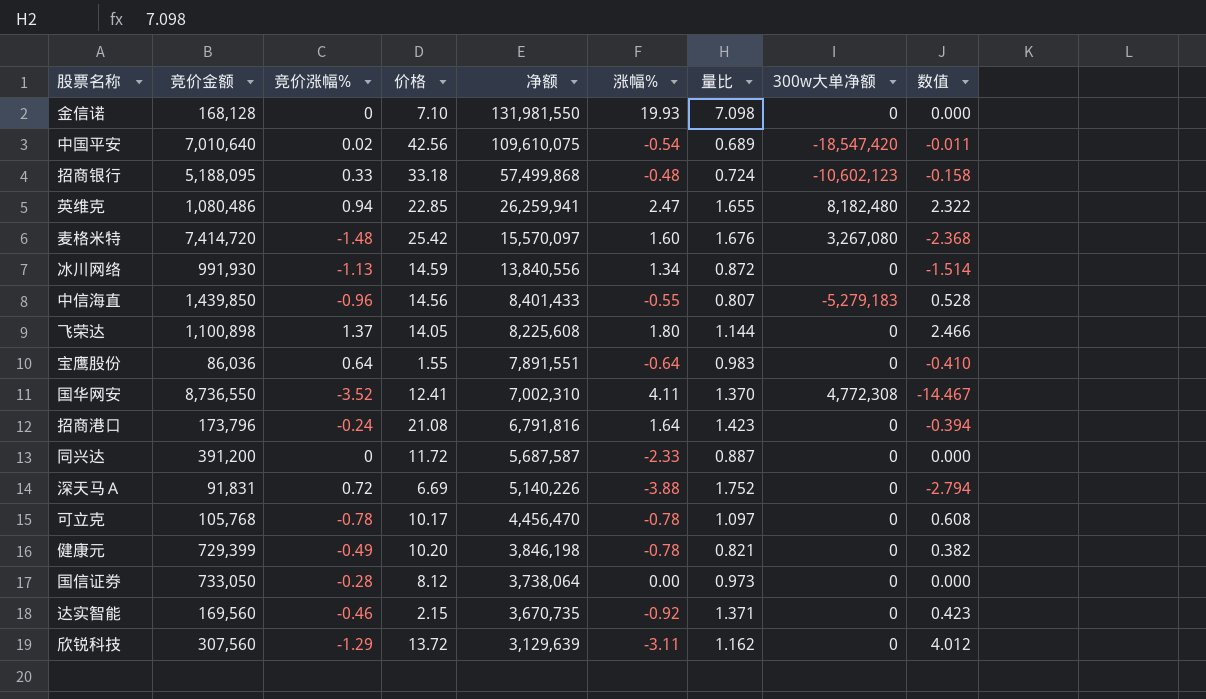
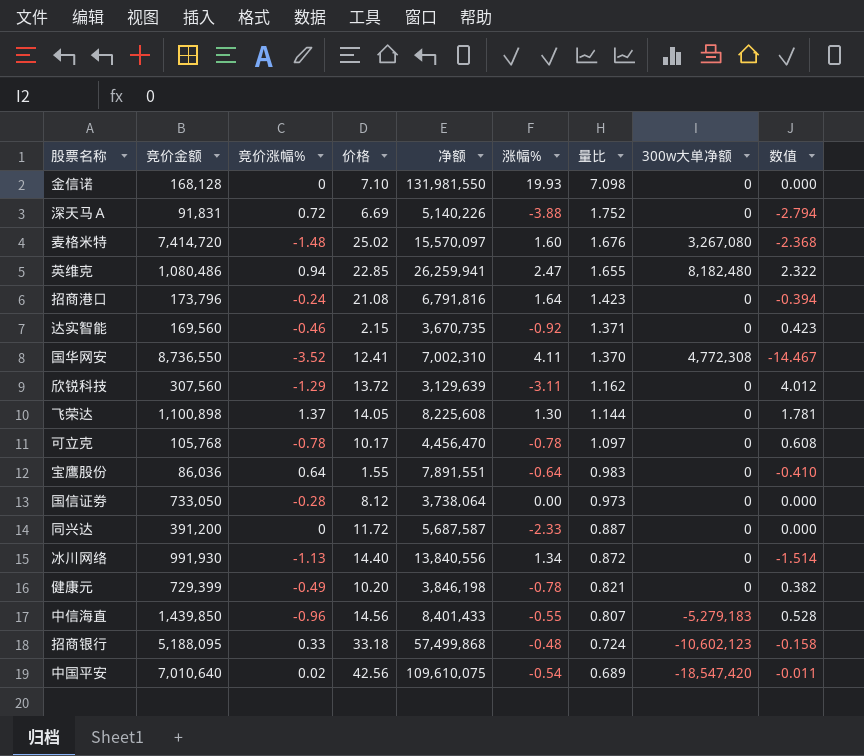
row order: 净额 descending -> 量比 descending
麦格米特 | 价格: 25.42 -> 25.02
飞荣达 | 涨幅%: 1.80 -> 1.30
飞荣达 | 数值: 2.466 -> 1.781
冰川网络 | 价格: 14.59 -> 14.40

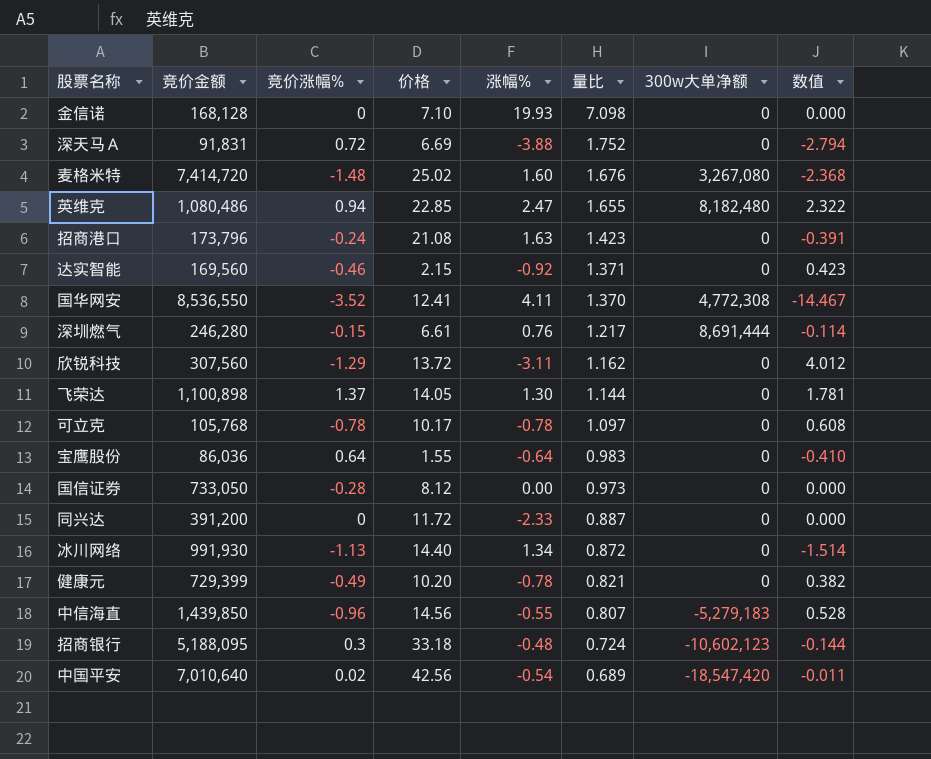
column 净额 | position: 5 -> none
招商港口 | 涨幅%: 1.64 -> 1.63
招商港口 | 数值: -0.394 -> -0.391
国华网安 | 竞价金额: 8,736,550 -> 8,536,550
row 深圳燃气: none -> 246,280 | -0.15 | 6.61 | 0.76 | 1.217 | 8,691,444 | -0.114
招商银行 | 竞价涨幅%: 0.33 -> 0.3
招商银行 | 数值: -0.158 -> -0.144

